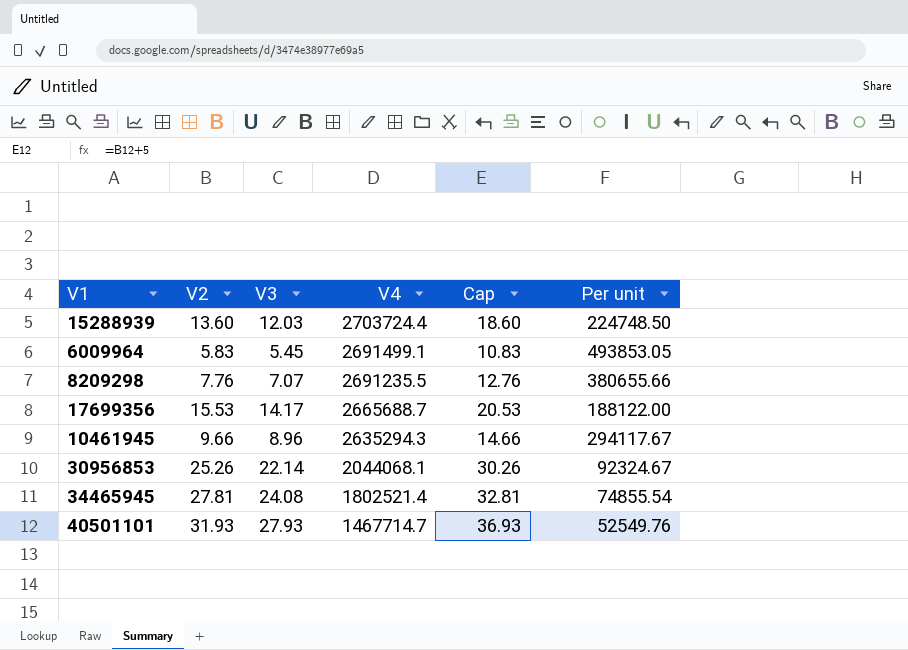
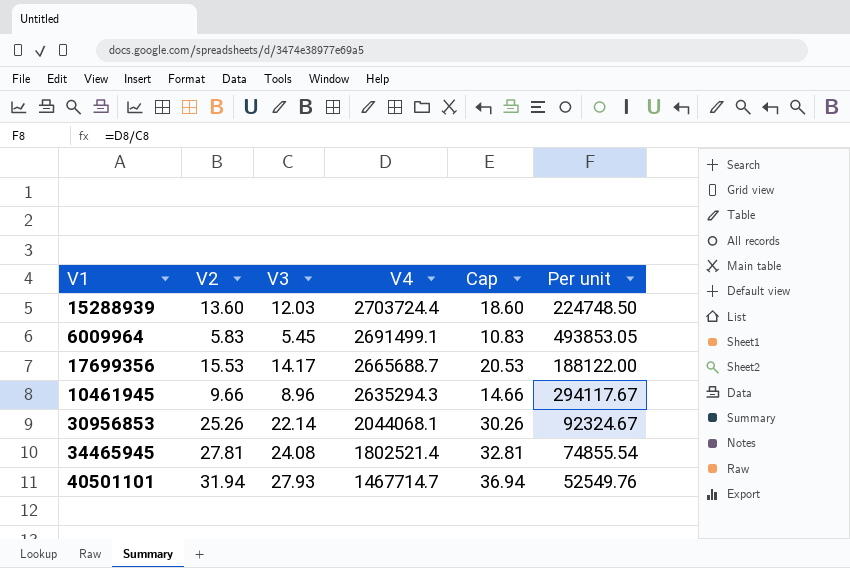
row 8209298: 7.76 | 7.07 | 2691235.5 | 12.76 | 380655.66 -> none
40501101 | V2: 31.93 -> 31.94
40501101 | Cap: 36.93 -> 36.94

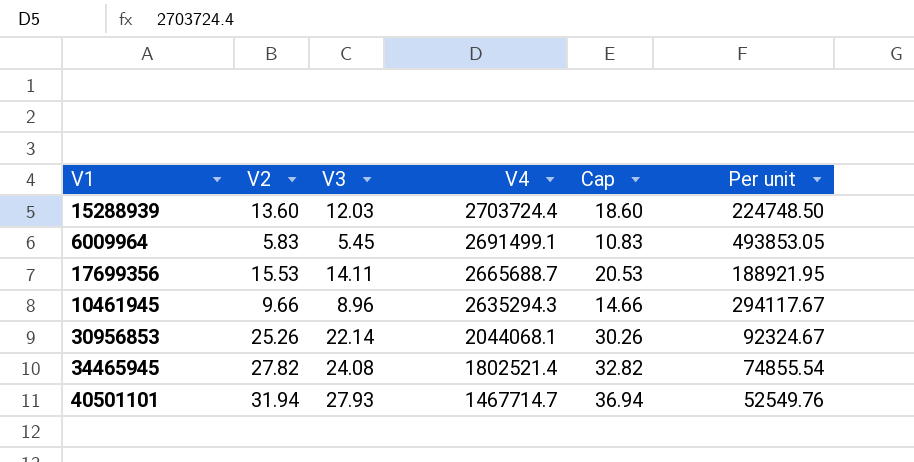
17699356 | V3: 14.17 -> 14.11
17699356 | Per unit: 188122.00 -> 188921.95
34465945 | V2: 27.81 -> 27.82
34465945 | Cap: 32.81 -> 32.82

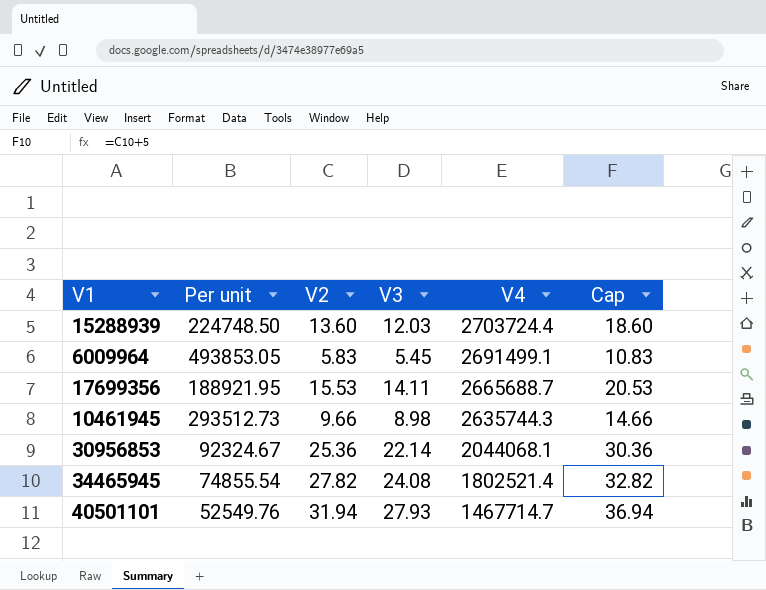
column Per unit | position: 6 -> 2
10461945 | Per unit: 294117.67 -> 293512.73
10461945 | V3: 8.96 -> 8.98
10461945 | V4: 2635294.3 -> 2635744.3
30956853 | V2: 25.26 -> 25.36
30956853 | Cap: 30.26 -> 30.36

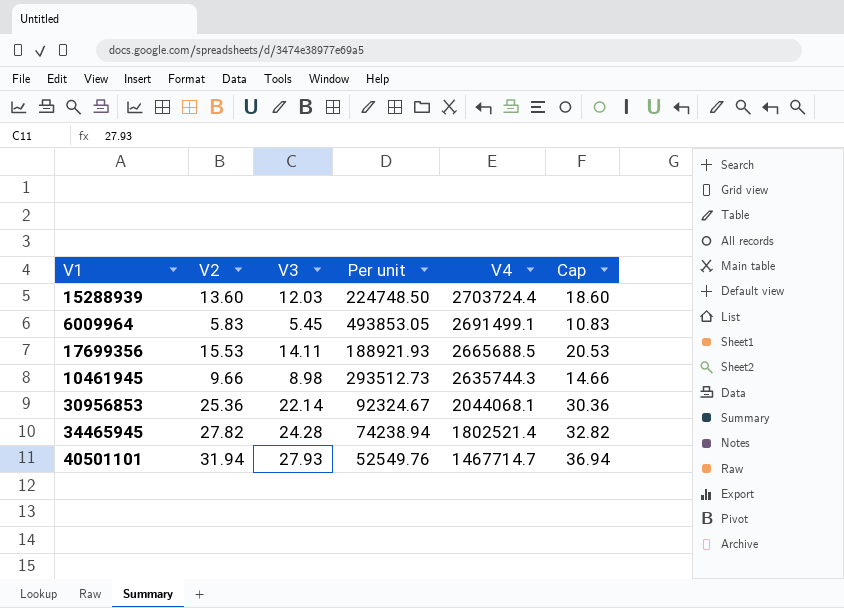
column Per unit | position: 2 -> 4
17699356 | Per unit: 188921.95 -> 188921.93
17699356 | V4: 2665688.7 -> 2665688.5
34465945 | V3: 24.08 -> 24.28
34465945 | Per unit: 74855.54 -> 74238.94

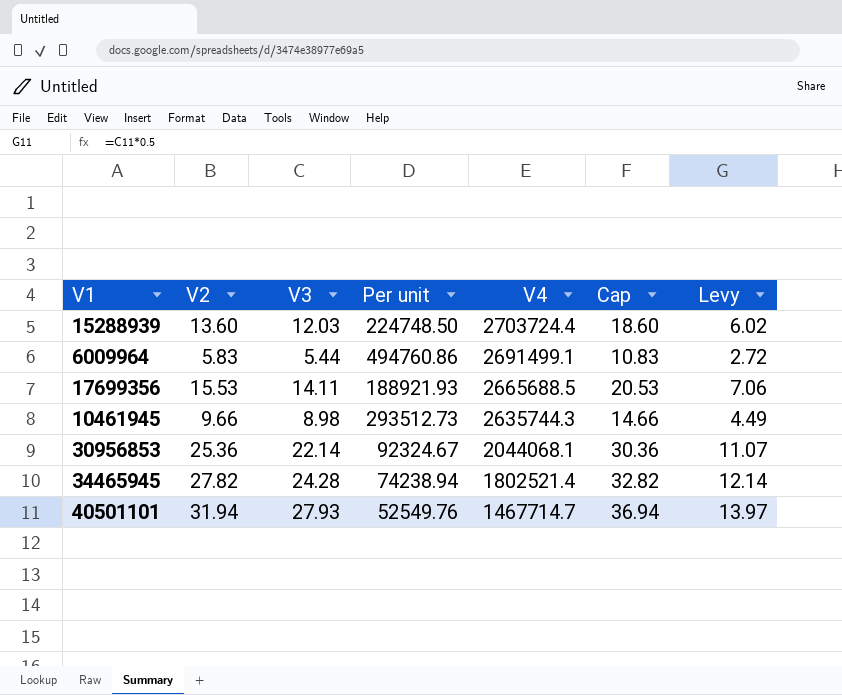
column Levy | formula: none -> [V3] * 0.5
6009964 | V3: 5.45 -> 5.44
6009964 | Per unit: 493853.05 -> 494760.86

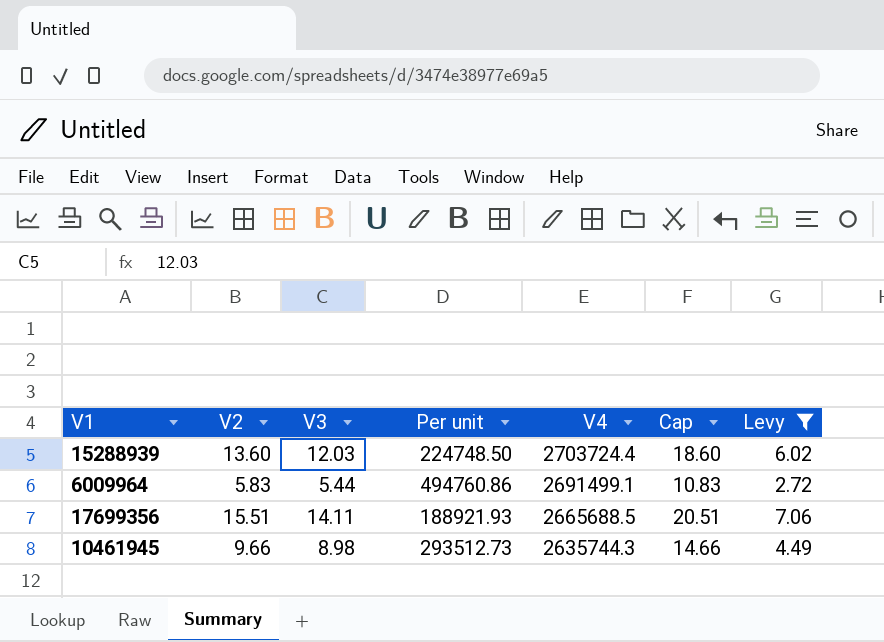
filter: none -> Levy <= 7.06
17699356 | V2: 15.53 -> 15.51
17699356 | Cap: 20.53 -> 20.51

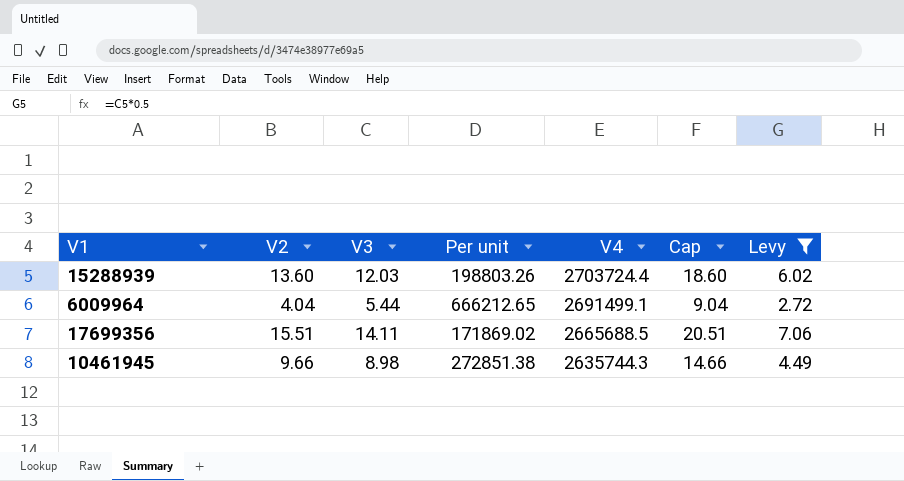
column Per unit | formula: [V4] / [V3] -> [V4] / [V2]
6009964 | V2: 5.83 -> 4.04
6009964 | Cap: 10.83 -> 9.04

